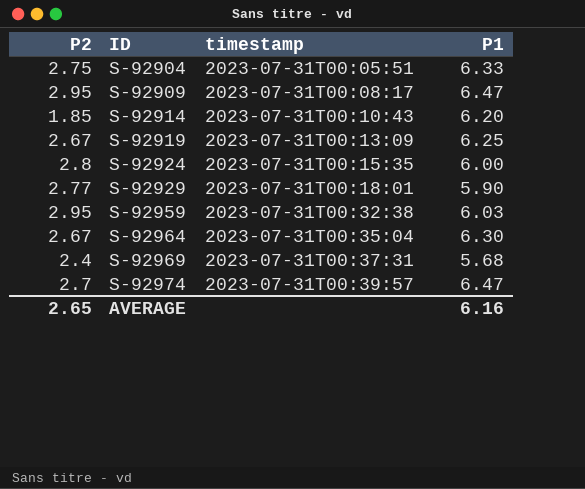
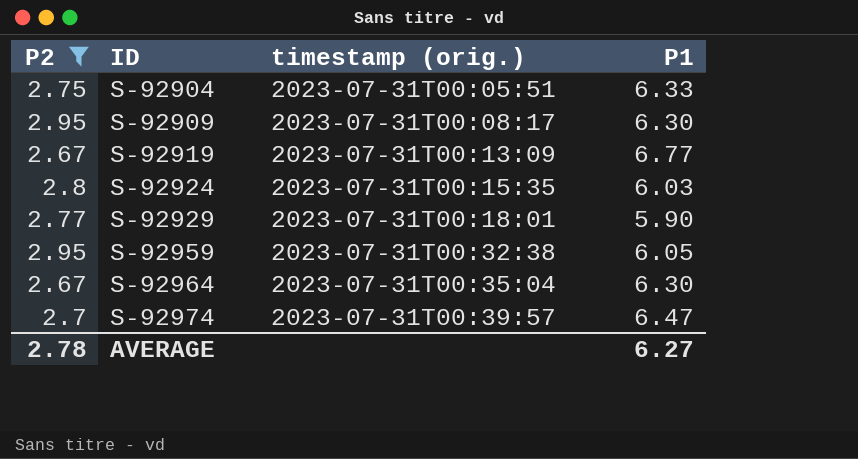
filter: none -> P2 >= 2.67
column name: timestamp -> timestamp (orig.)
S-92909 | P1: 6.47 -> 6.30
S-92919 | P1: 6.25 -> 6.77
S-92924 | P1: 6.00 -> 6.03
S-92959 | P1: 6.03 -> 6.05
AVERAGE | P2: 2.65 -> 2.78
AVERAGE | P1: 6.16 -> 6.27

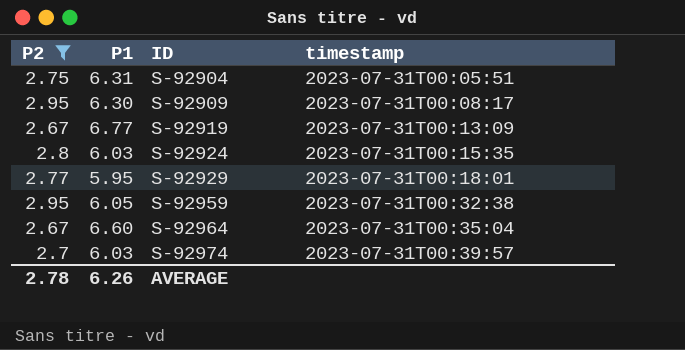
column P1 | position: 4 -> 2
column name: timestamp (orig.) -> timestamp
S-92904 | P1: 6.33 -> 6.31
S-92929 | P1: 5.90 -> 5.95
S-92964 | P1: 6.30 -> 6.60
S-92974 | P1: 6.47 -> 6.03
AVERAGE | P1: 6.27 -> 6.26

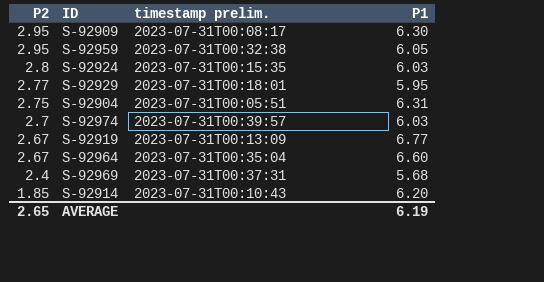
filter: P2 >= 2.67 -> none
row order: ID ascending -> P2 descending
column name: timestamp -> timestamp prelim.
column P1 | position: 2 -> 4
AVERAGE | P2: 2.78 -> 2.65
AVERAGE | P1: 6.26 -> 6.19

